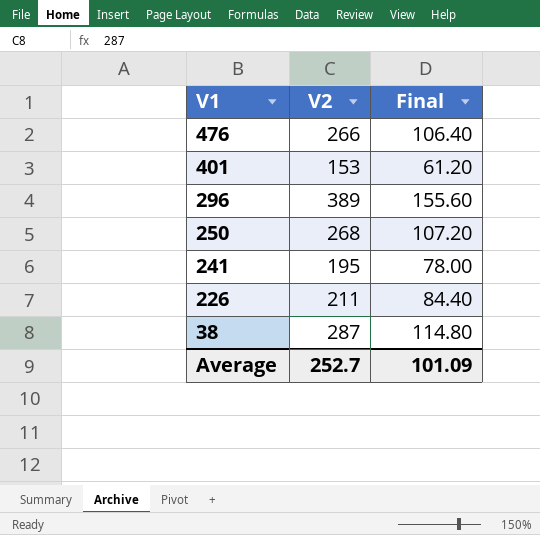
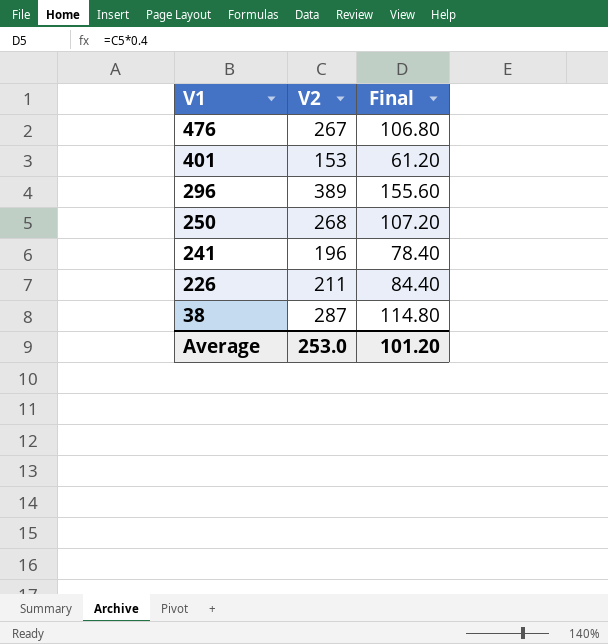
476 | V2: 266 -> 267
476 | Final: 106.40 -> 106.80
241 | V2: 195 -> 196
241 | Final: 78.00 -> 78.40
Average | V2: 252.7 -> 253.0
Average | Final: 101.09 -> 101.20

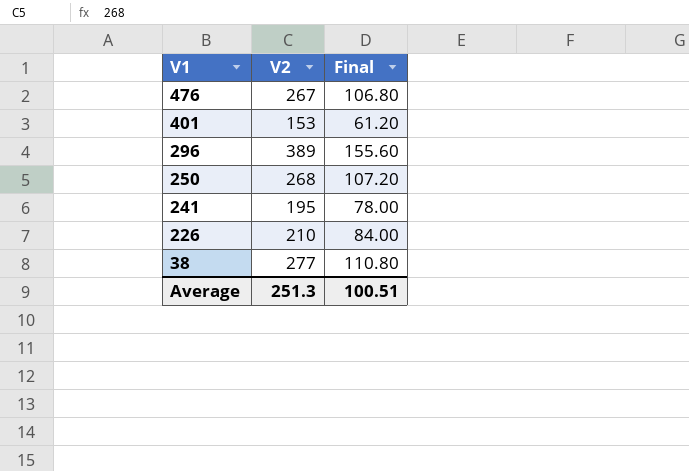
241 | V2: 196 -> 195
241 | Final: 78.40 -> 78.00
226 | V2: 211 -> 210
226 | Final: 84.40 -> 84.00
38 | V2: 287 -> 277
38 | Final: 114.80 -> 110.80
Average | V2: 253.0 -> 251.3
Average | Final: 101.20 -> 100.51

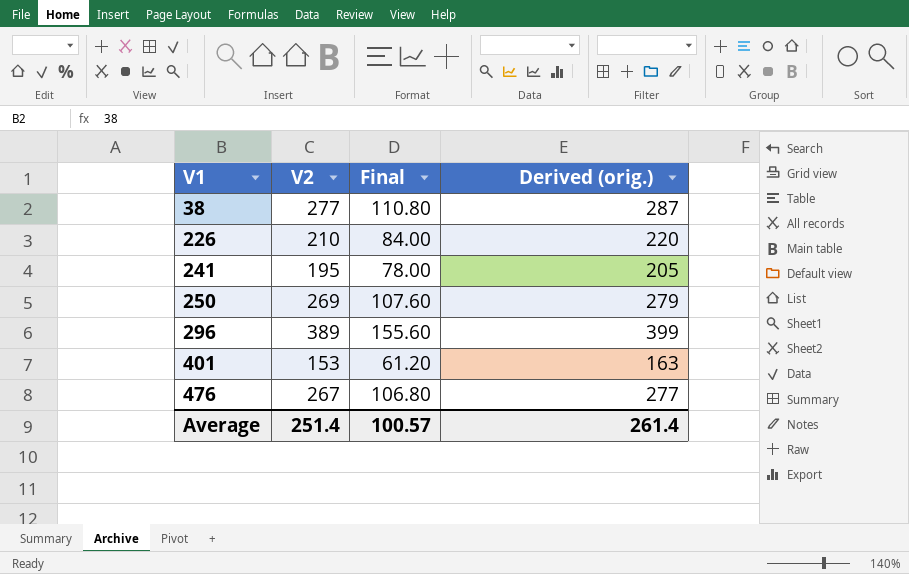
row order: V1 descending -> V1 ascending
column Derived (orig.) | formula: none -> [V2] + 10
250 | V2: 268 -> 269
250 | Final: 107.20 -> 107.60
Average | V2: 251.3 -> 251.4
Average | Final: 100.51 -> 100.57

